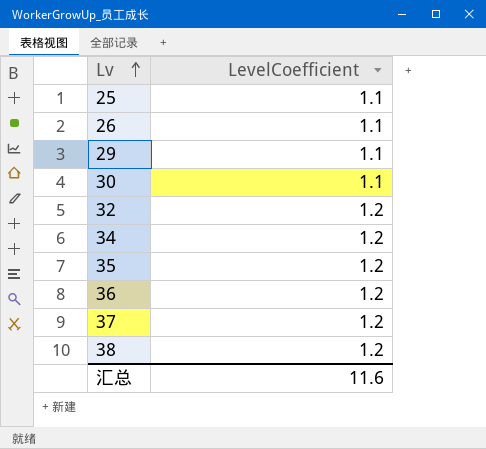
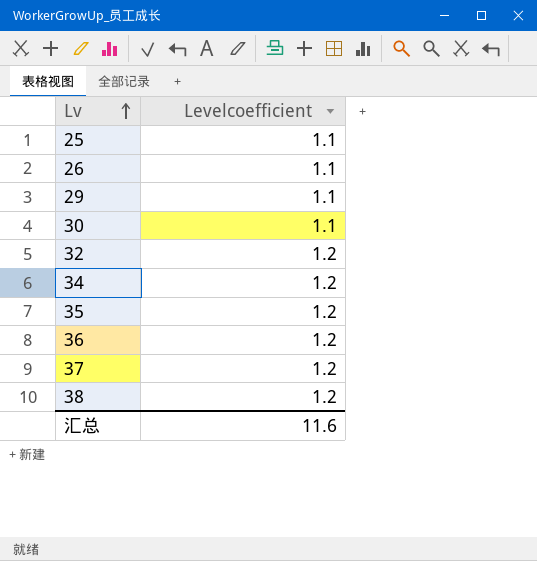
column name: LevelCoefficient -> Levelcoefficient

